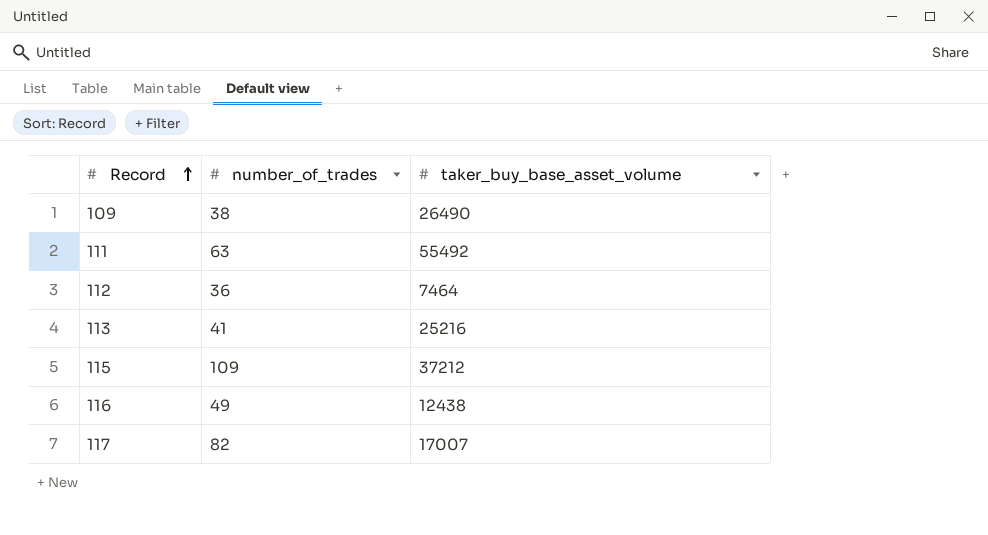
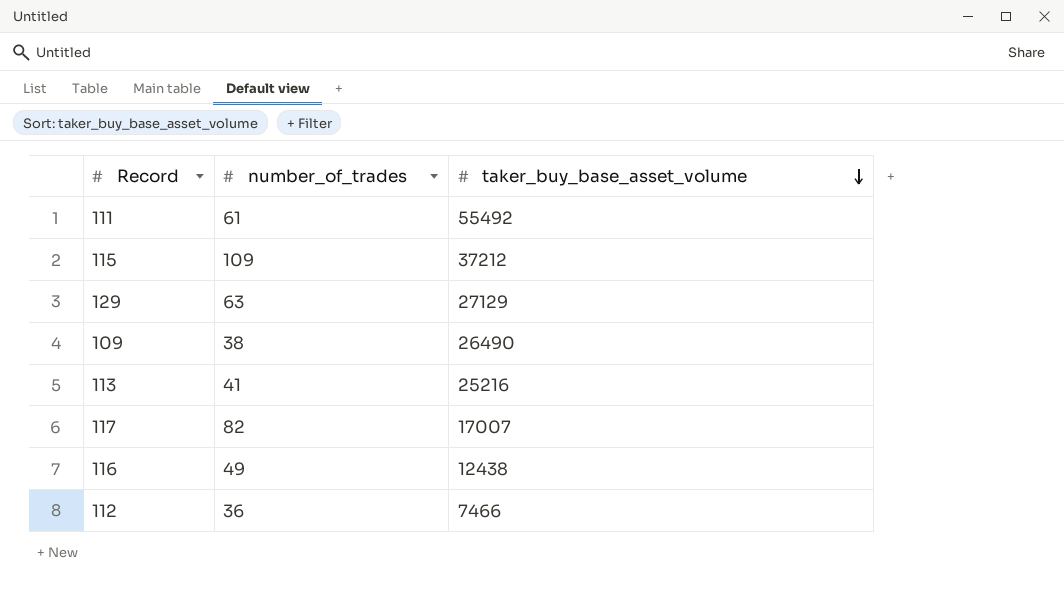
row order: Record ascending -> taker_buy_base_asset_volume descending
111 | number_of_trades: 63 -> 61
row 129: none -> 63 | 27129
112 | taker_buy_base_asset_volume: 7464 -> 7466

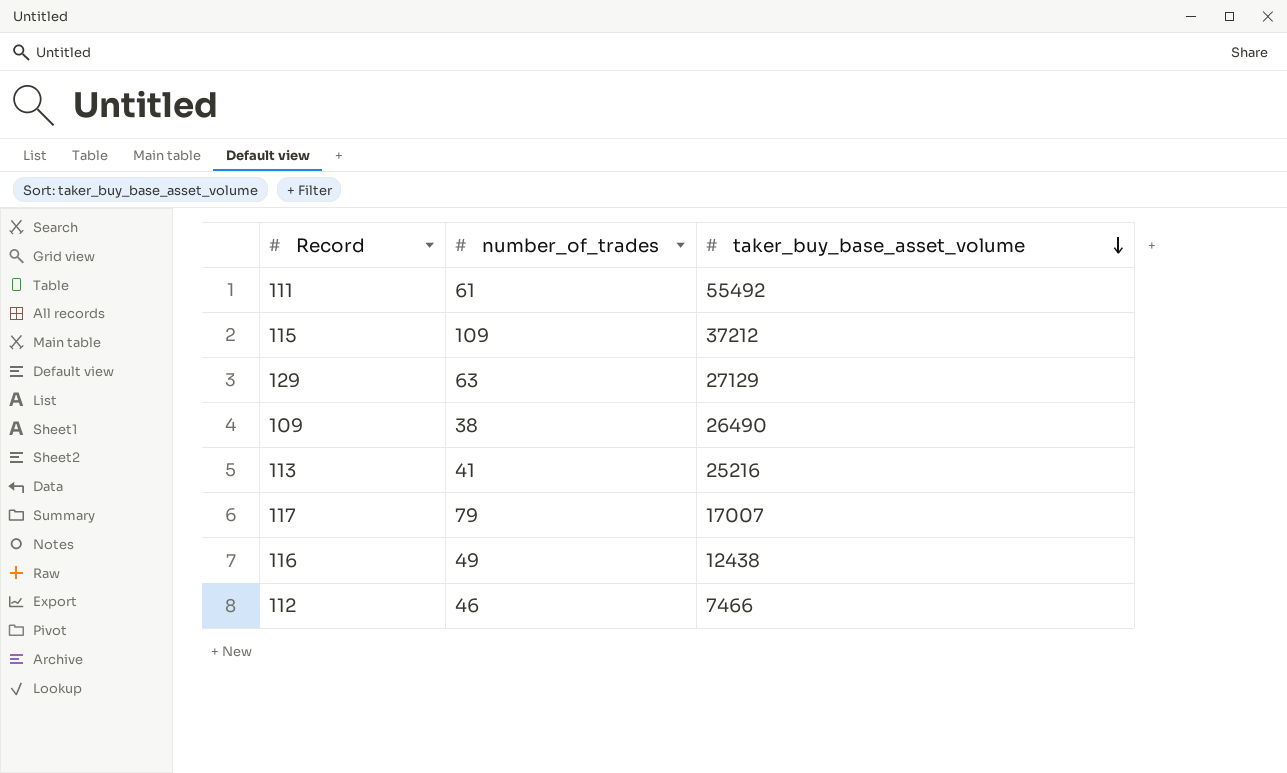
117 | number_of_trades: 82 -> 79
112 | number_of_trades: 36 -> 46

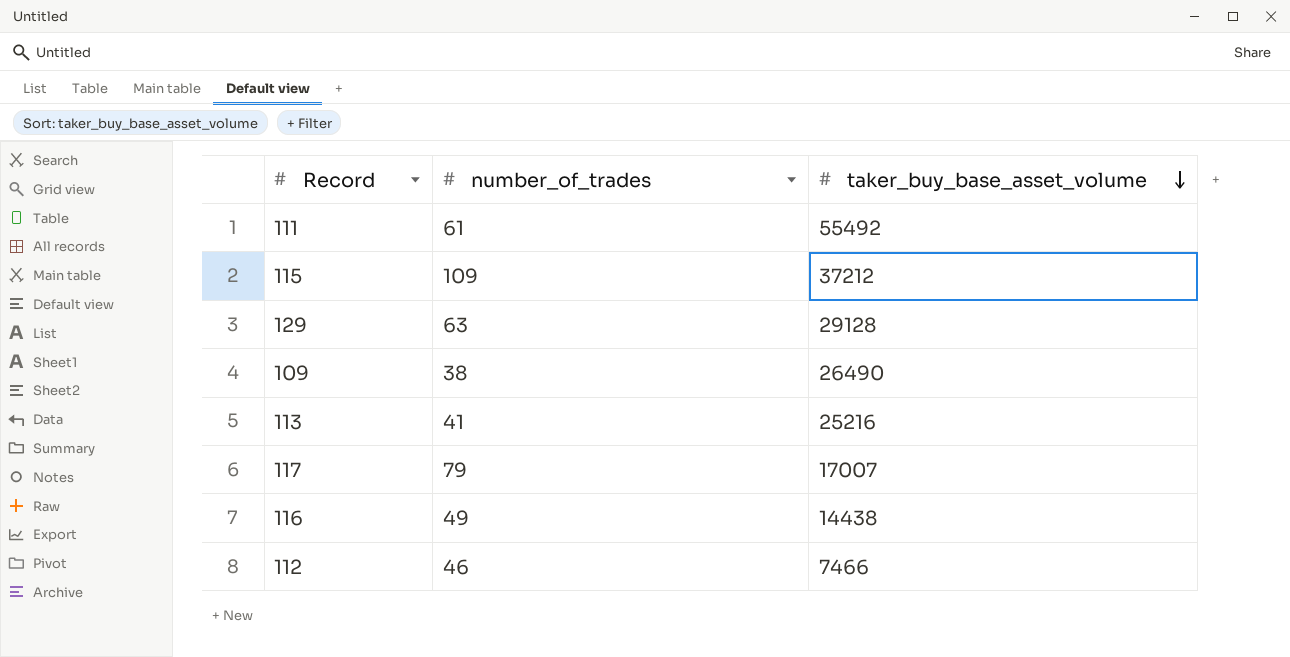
129 | taker_buy_base_asset_volume: 27129 -> 29128
116 | taker_buy_base_asset_volume: 12438 -> 14438

